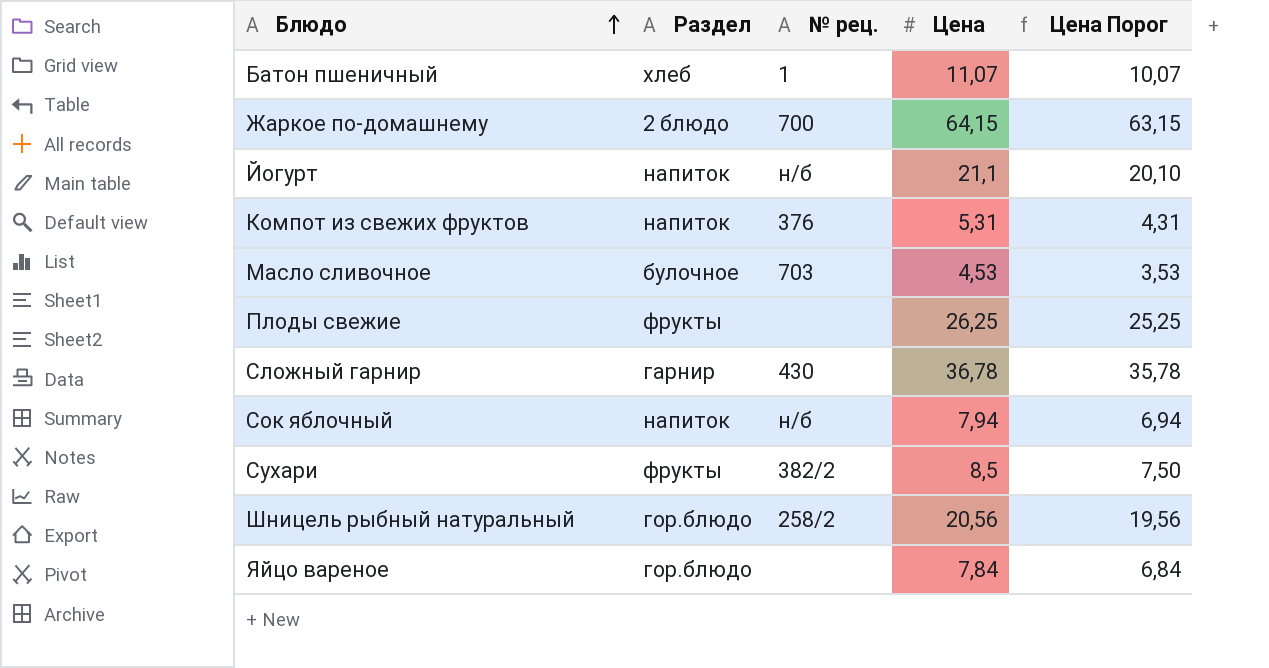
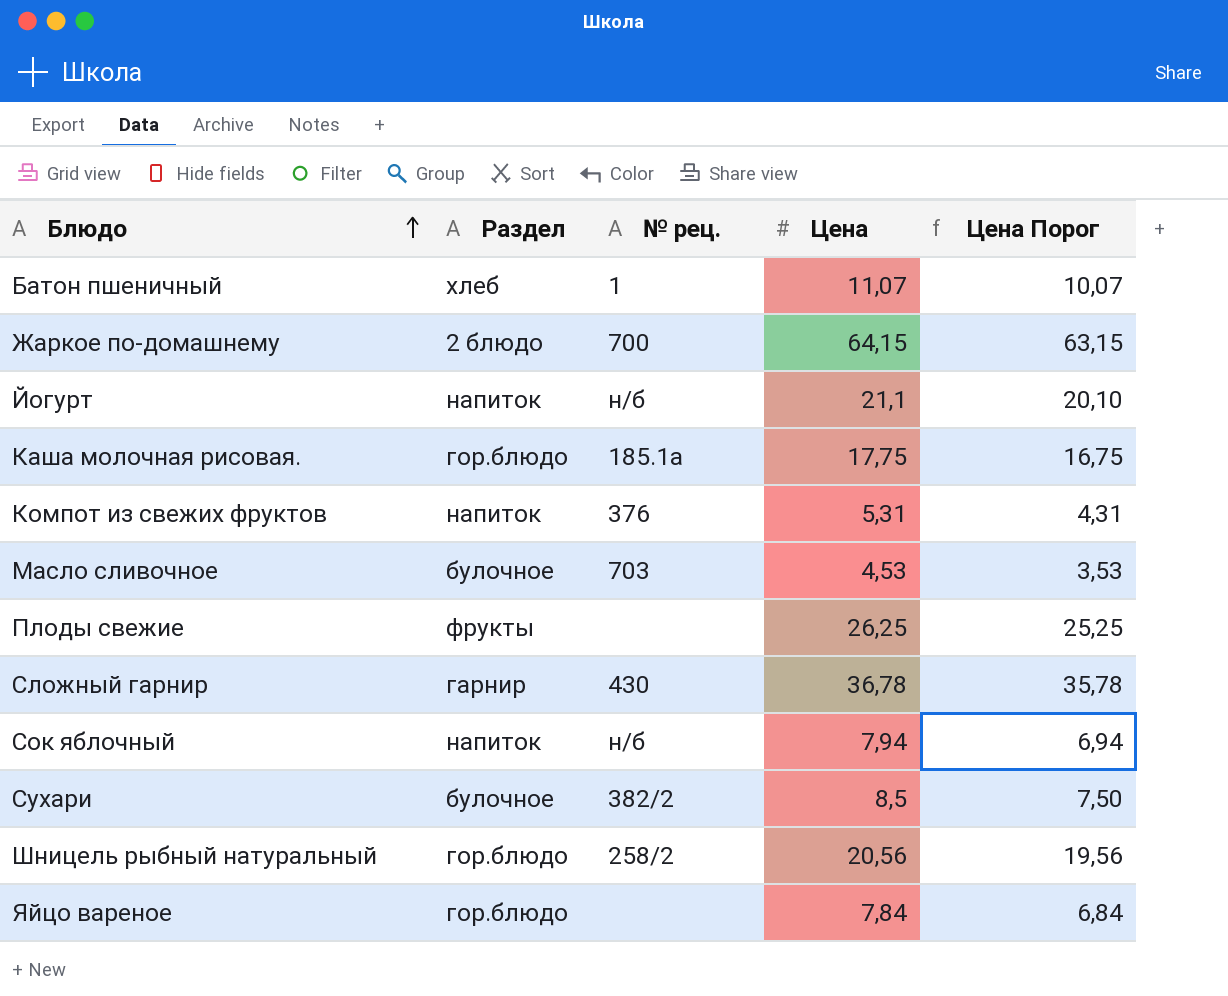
row Каша молочная рисовая.: none -> гор.блюдо | 185.1а | 17,75 | 16,75
Сухари | Раздел: фрукты -> булочное

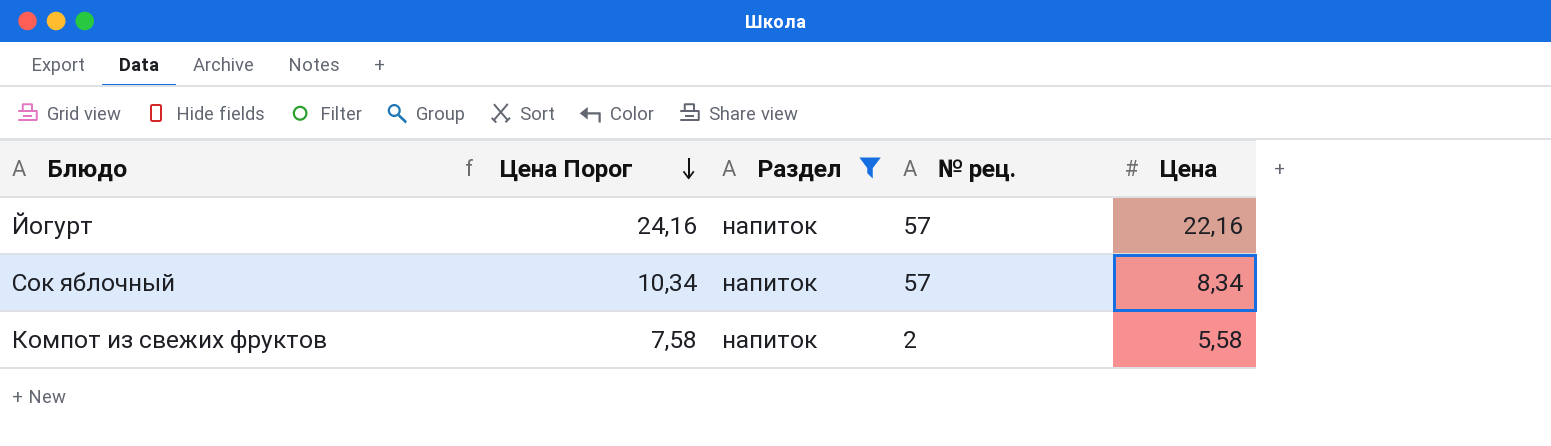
filter: none -> Раздел = напиток
row order: Блюдо ascending -> Цена Порог descending
column Цена Порог | formula: [Цена] - 1 -> [Цена] + 2
column Цена Порог | position: 5 -> 2
Йогурт | № рец.: н/б -> 57
Йогурт | Цена: 21,1 -> 22,16
Сок яблочный | № рец.: н/б -> 57
Сок яблочный | Цена: 7,94 -> 8,34
Компот из свежих фруктов | № рец.: 376 -> 2
Компот из свежих фруктов | Цена: 5,31 -> 5,58

